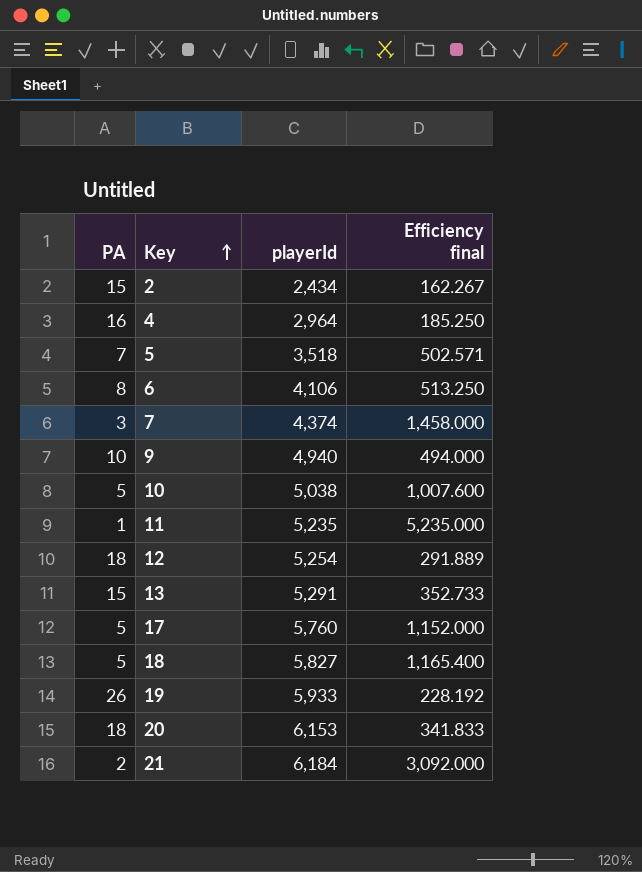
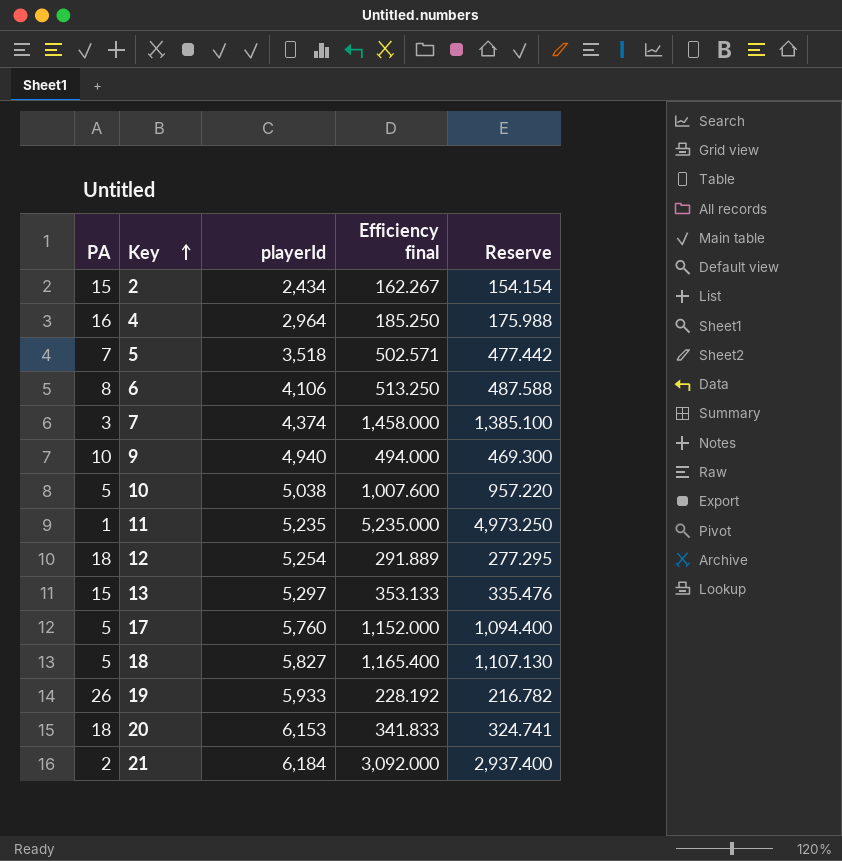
column Reserve | formula: none -> [Efficiency final] * 0.95
13 | playerId: 5,291 -> 5,297
13 | Efficiency final: 352.733 -> 353.133

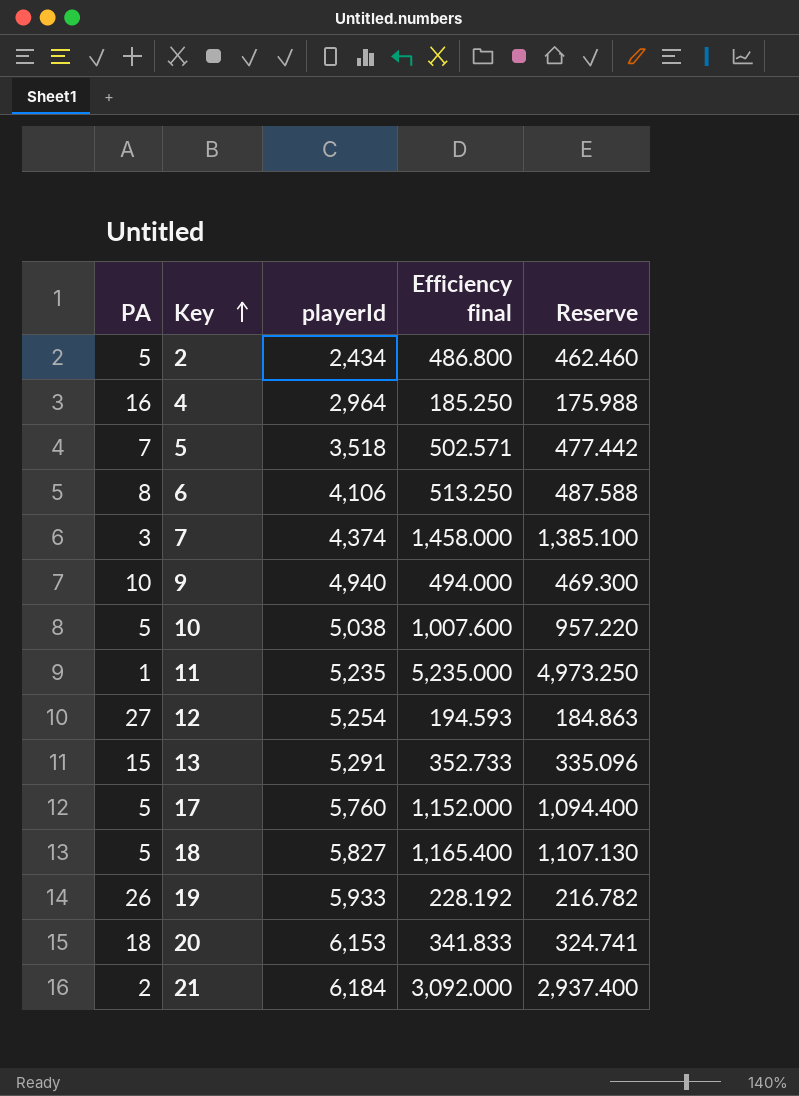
2 | PA: 15 -> 5
2 | Efficiency final: 162.267 -> 486.800
2 | Reserve: 154.154 -> 462.460
12 | PA: 18 -> 27
12 | Efficiency final: 291.889 -> 194.593
12 | Reserve: 277.295 -> 184.863
13 | playerId: 5,297 -> 5,291
13 | Efficiency final: 353.133 -> 352.733
13 | Reserve: 335.476 -> 335.096

